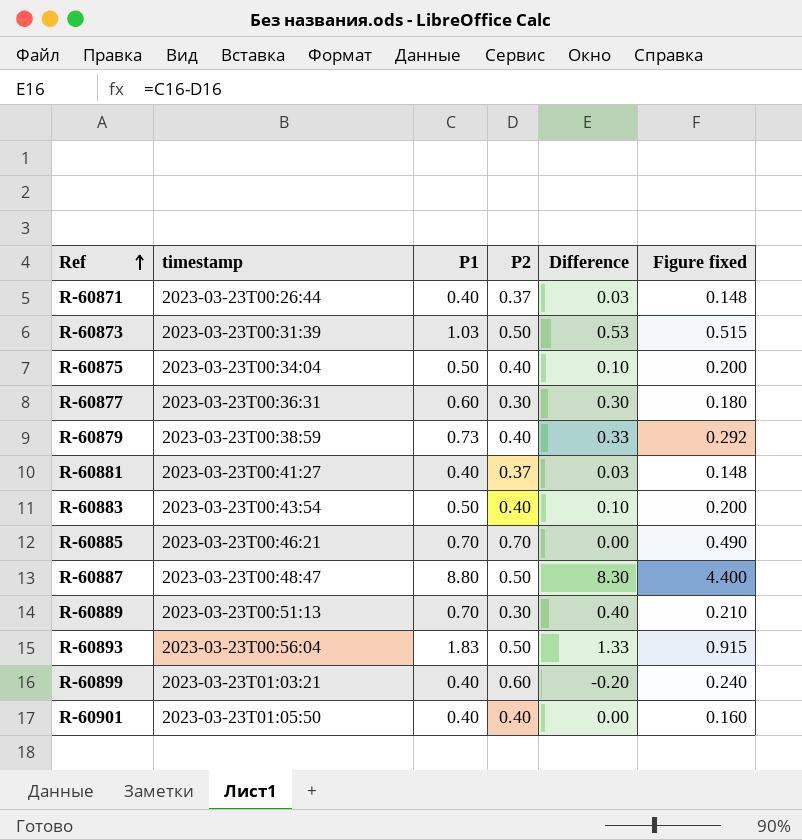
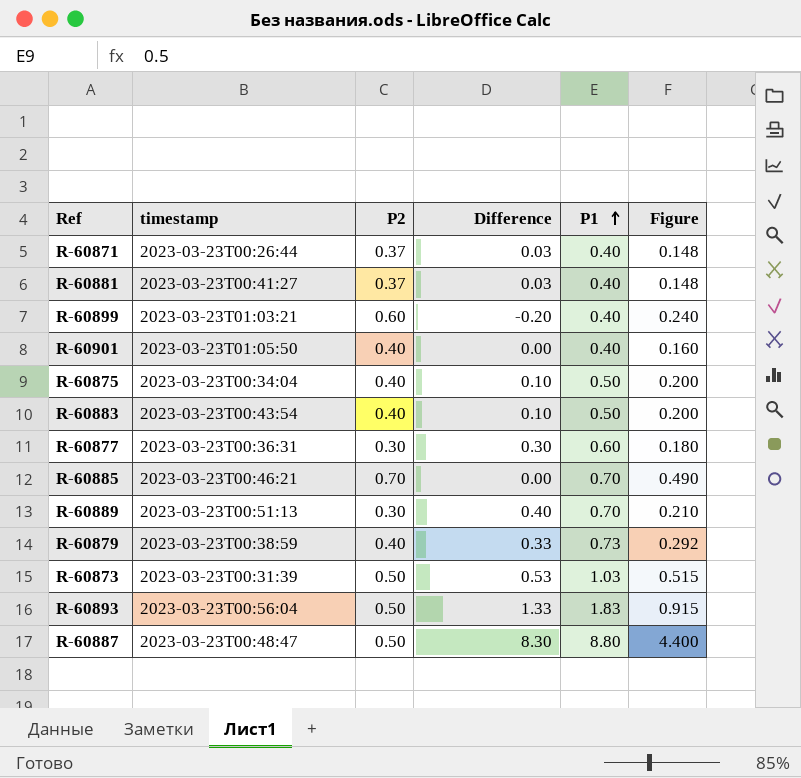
row order: Ref ascending -> P1 ascending
column P1 | position: 3 -> 5
column name: Figure fixed -> Figure

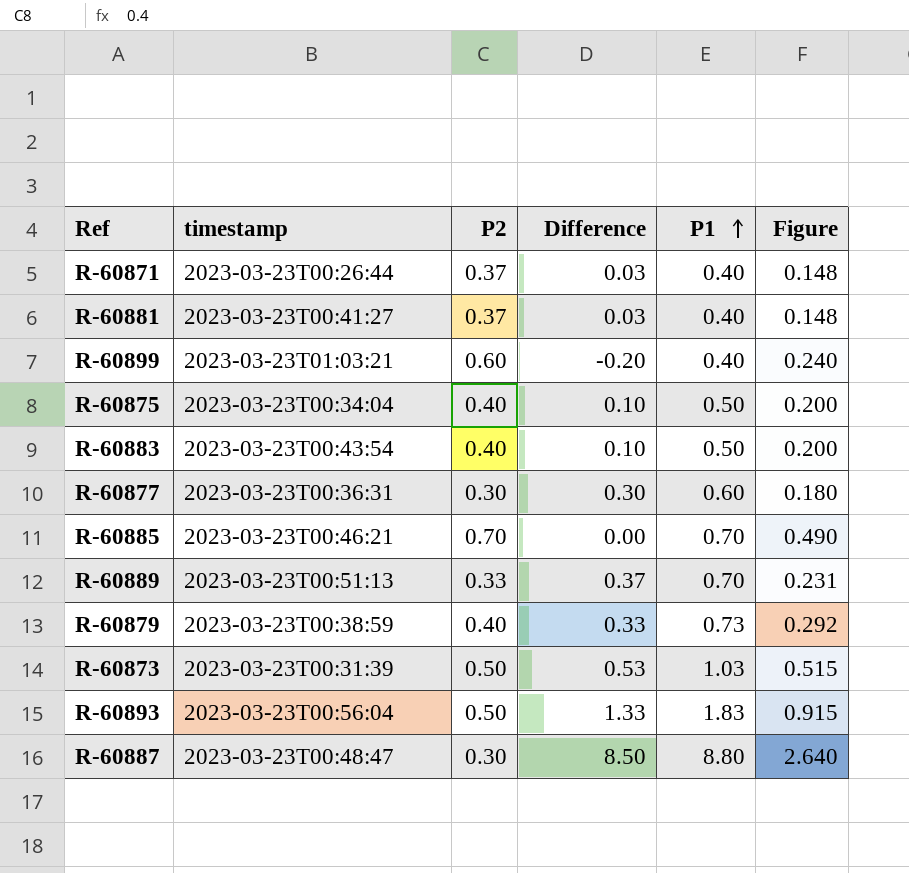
row R-60901: 2023-03-23T01:05:50 | 0.40 | 0.00 | 0.40 | 0.160 -> none
R-60889 | P2: 0.30 -> 0.33
R-60889 | Difference: 0.40 -> 0.37
R-60889 | Figure: 0.210 -> 0.231
R-60887 | P2: 0.50 -> 0.30
R-60887 | Difference: 8.30 -> 8.50
R-60887 | Figure: 4.400 -> 2.640

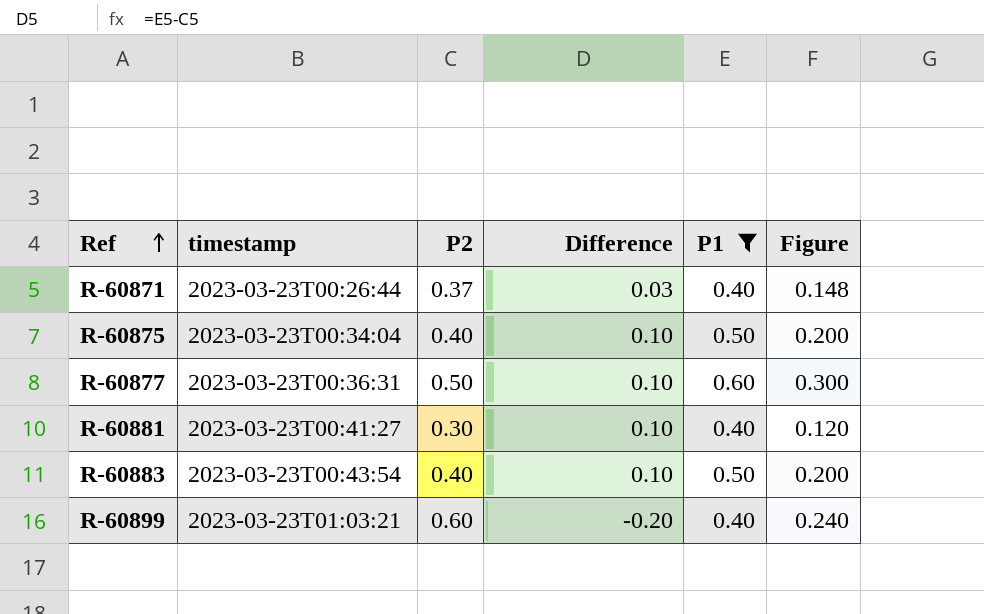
filter: none -> P1 <= 0.60
row order: P1 ascending -> Ref ascending
R-60877 | P2: 0.30 -> 0.50
R-60877 | Difference: 0.30 -> 0.10
R-60877 | Figure: 0.180 -> 0.300
R-60881 | P2: 0.37 -> 0.30
R-60881 | Difference: 0.03 -> 0.10
R-60881 | Figure: 0.148 -> 0.120

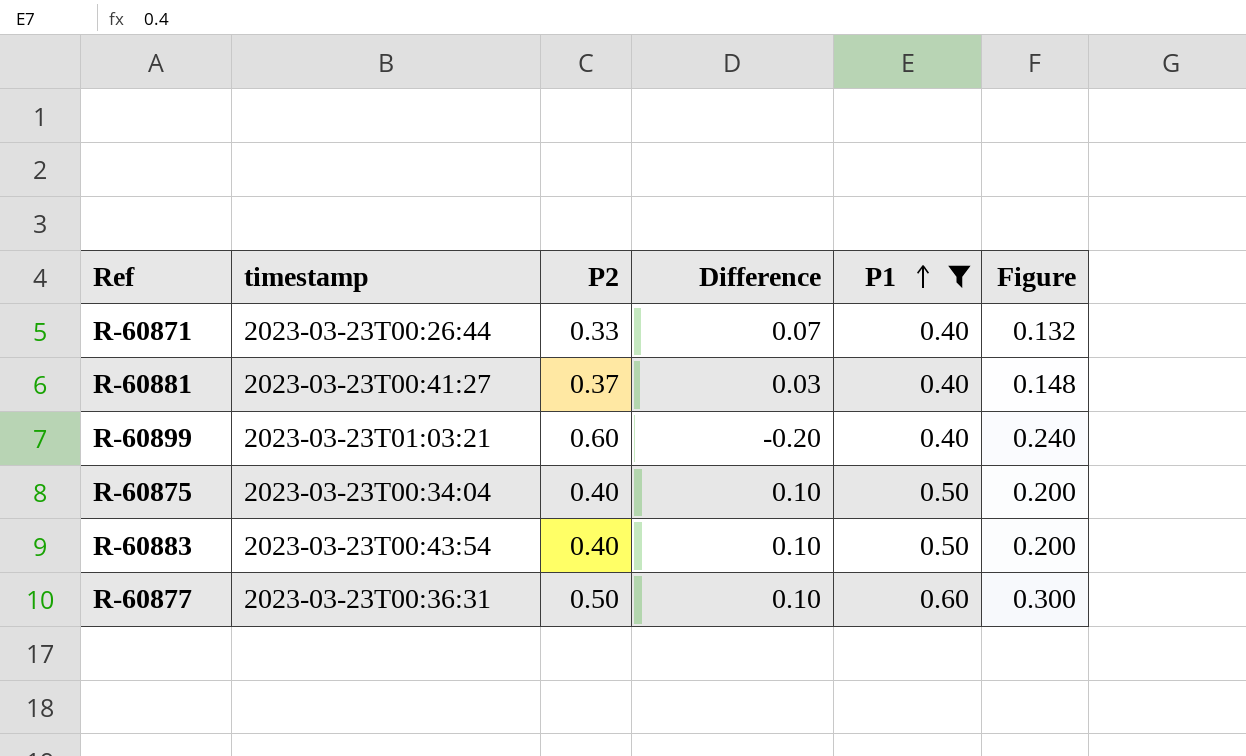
row order: Ref ascending -> P1 ascending
R-60871 | P2: 0.37 -> 0.33
R-60871 | Difference: 0.03 -> 0.07
R-60871 | Figure: 0.148 -> 0.132
R-60881 | P2: 0.30 -> 0.37
R-60881 | Difference: 0.10 -> 0.03
R-60881 | Figure: 0.120 -> 0.148

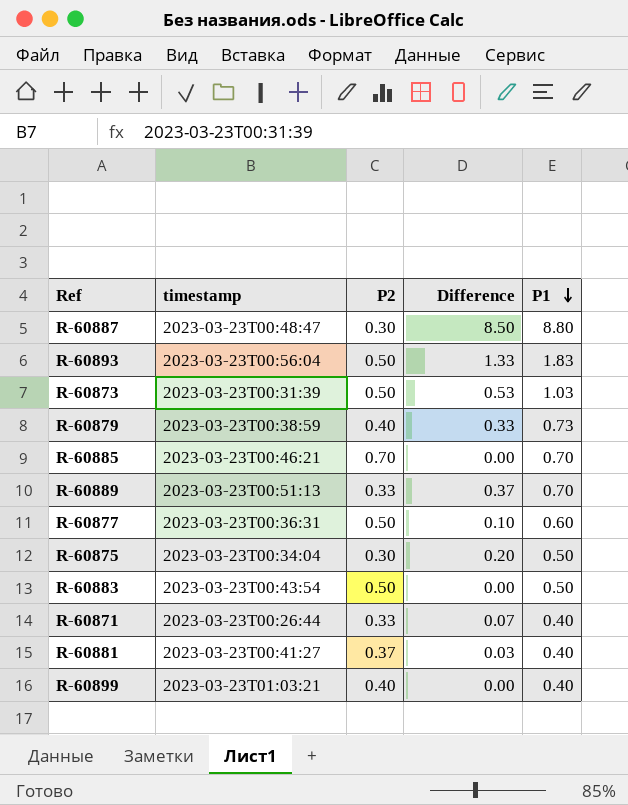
filter: P1 <= 0.60 -> none
row order: P1 ascending -> P1 descending
column Figure | formula: [P2] * [P1] -> none
R-60875 | P2: 0.40 -> 0.30
R-60875 | Difference: 0.10 -> 0.20
R-60883 | P2: 0.40 -> 0.50
R-60883 | Difference: 0.10 -> 0.00
R-60899 | P2: 0.60 -> 0.40
R-60899 | Difference: -0.20 -> 0.00

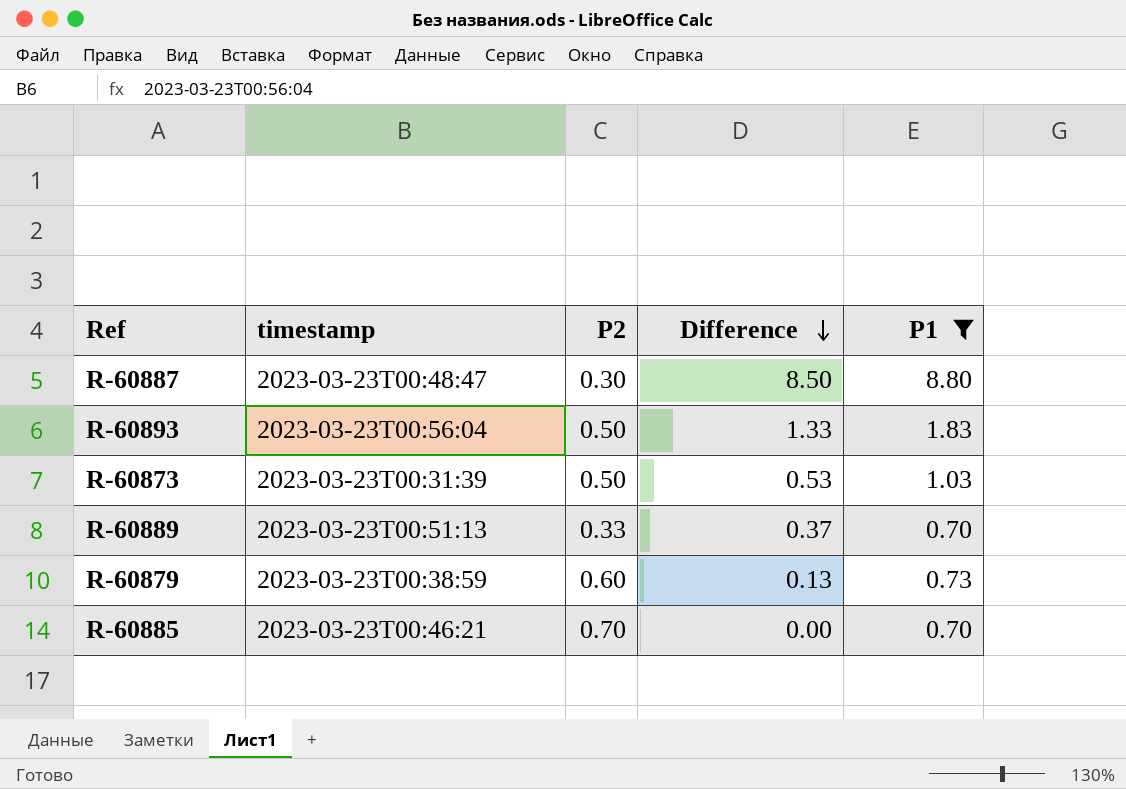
filter: none -> P1 >= 0.70
row order: P1 descending -> Difference descending
R-60879 | P2: 0.40 -> 0.60
R-60879 | Difference: 0.33 -> 0.13

